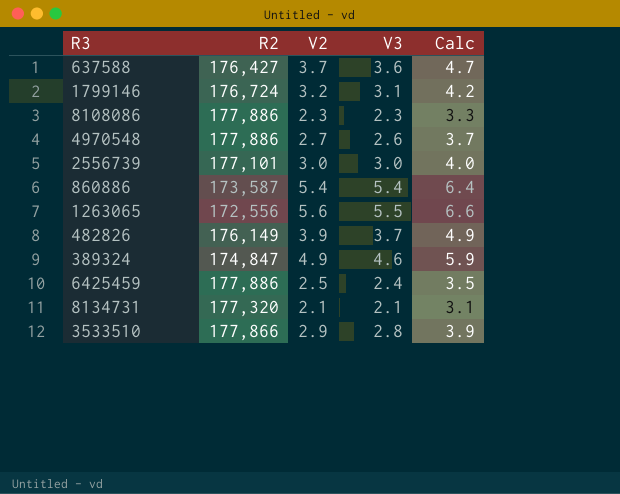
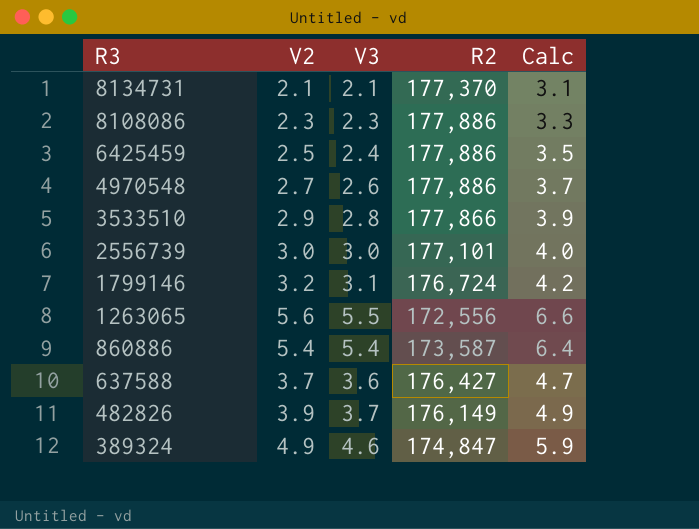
row order: none -> R3 descending
column R2 | position: 2 -> 4
8134731 | R2: 177,320 -> 177,370

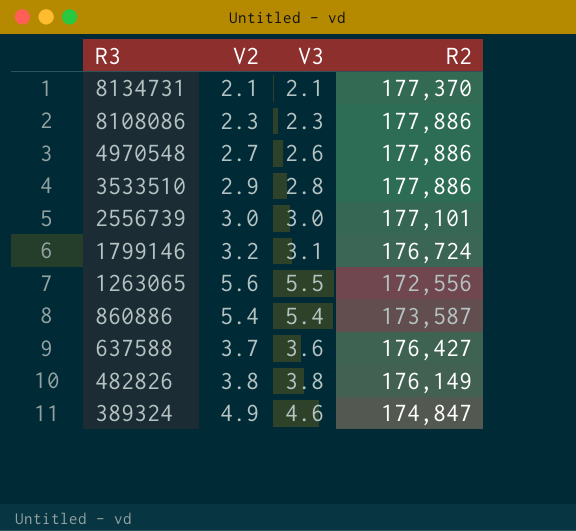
column Calc | formula: [V2] + 1 -> none
row 6425459: 2.5 | 2.4 | 177,886 | 3.5 -> none
3533510 | R2: 177,866 -> 177,886
482826 | V2: 3.9 -> 3.8
482826 | V3: 3.7 -> 3.8

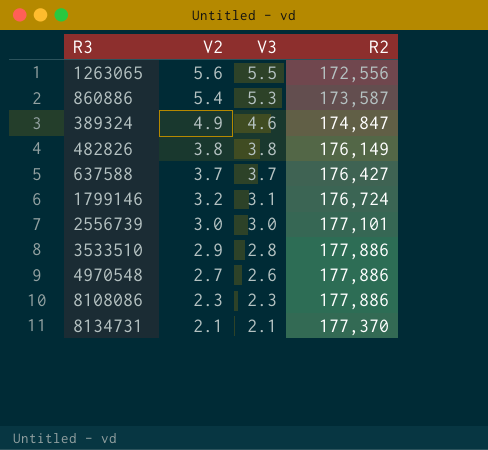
row order: R3 descending -> V2 descending
860886 | V3: 5.4 -> 5.3
637588 | V3: 3.6 -> 3.7

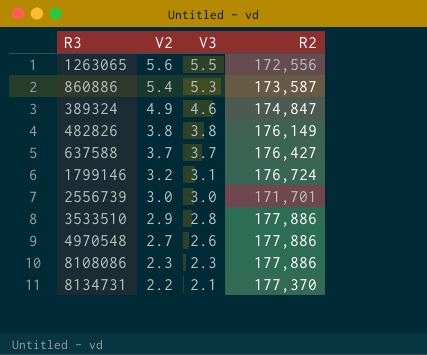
2556739 | R2: 177,101 -> 171,701
8134731 | V2: 2.1 -> 2.2

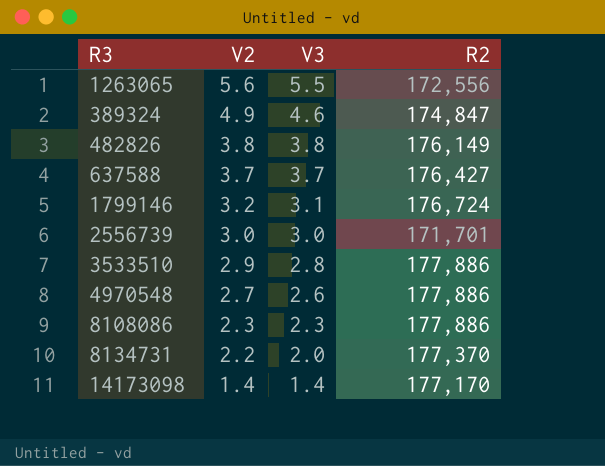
row 860886: 5.4 | 5.3 | 173,587 -> none
8134731 | V3: 2.1 -> 2.0
row 14173098: none -> 1.4 | 1.4 | 177,170

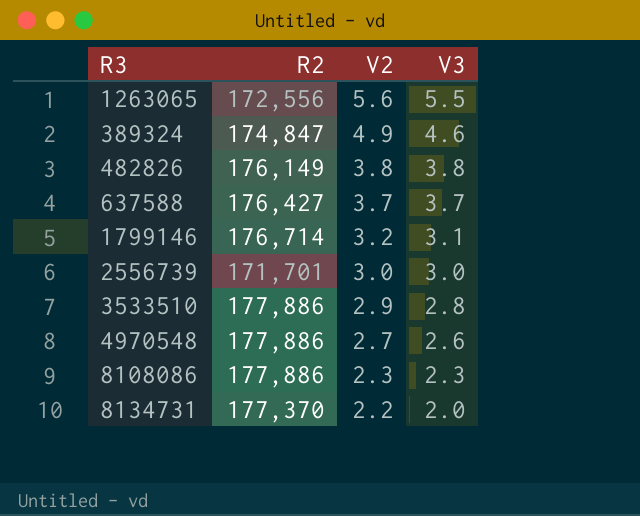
column R2 | position: 4 -> 2
row 14173098: 1.4 | 1.4 | 177,170 -> none
1799146 | R2: 176,724 -> 176,714

